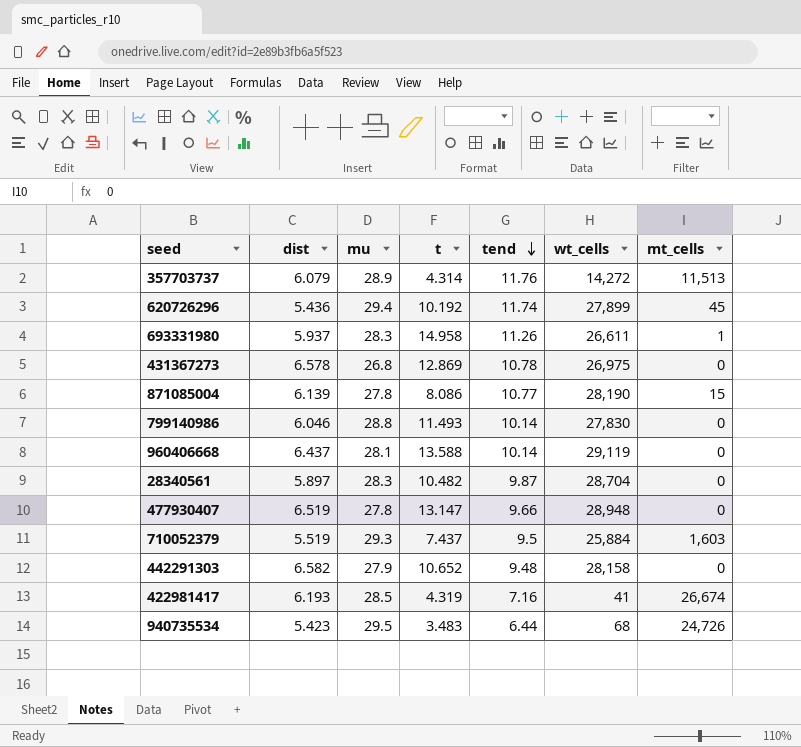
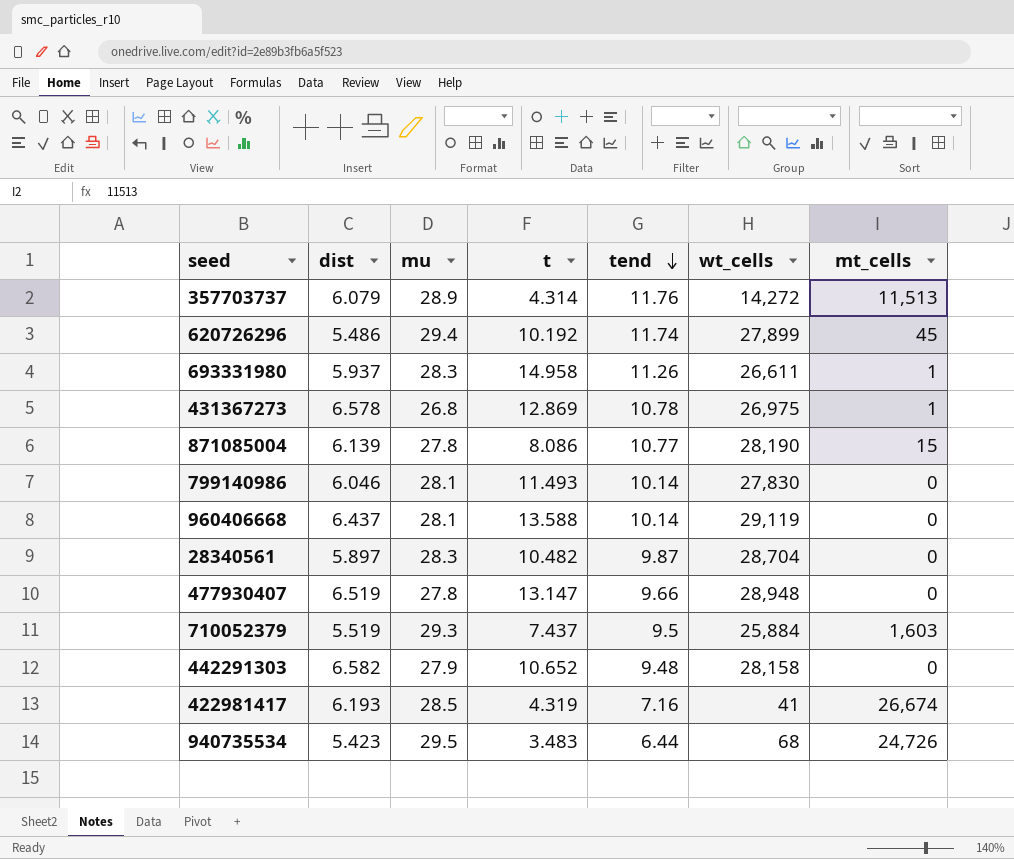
620726296 | dist: 5.436 -> 5.486
431367273 | mt_cells: 0 -> 1
799140986 | mu: 28.8 -> 28.1

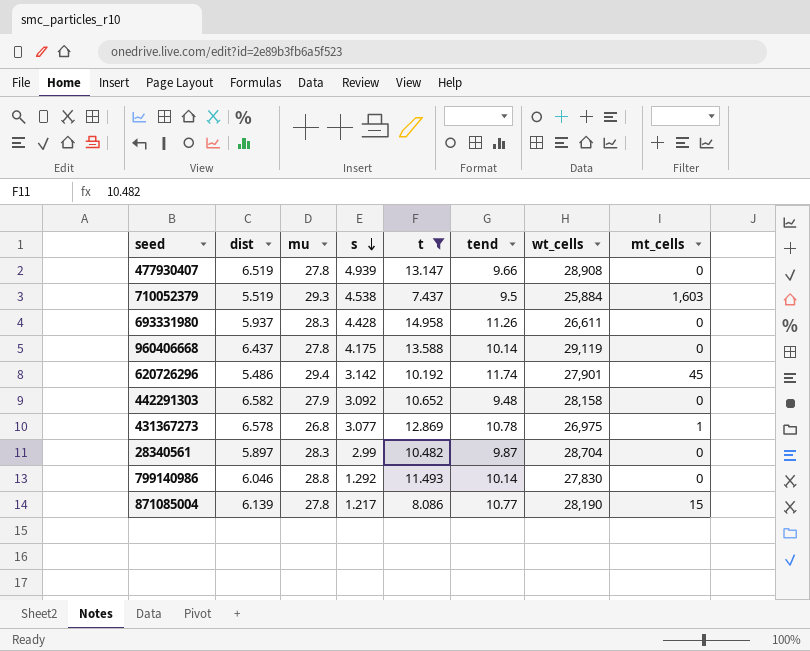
filter: none -> t >= 7.437
row order: tend descending -> s descending
column s | position: none -> 4
477930407 | wt_cells: 28,948 -> 28,908
693331980 | mt_cells: 1 -> 0
960406668 | mu: 28.1 -> 27.8
620726296 | wt_cells: 27,899 -> 27,901
799140986 | mu: 28.1 -> 28.8

